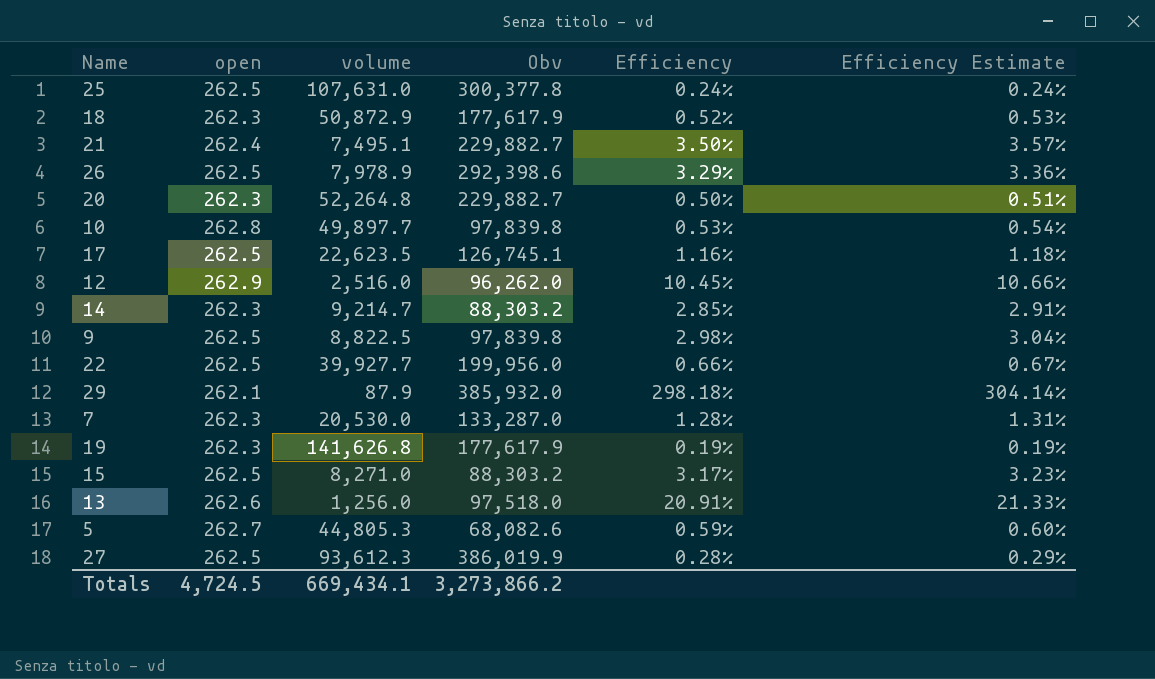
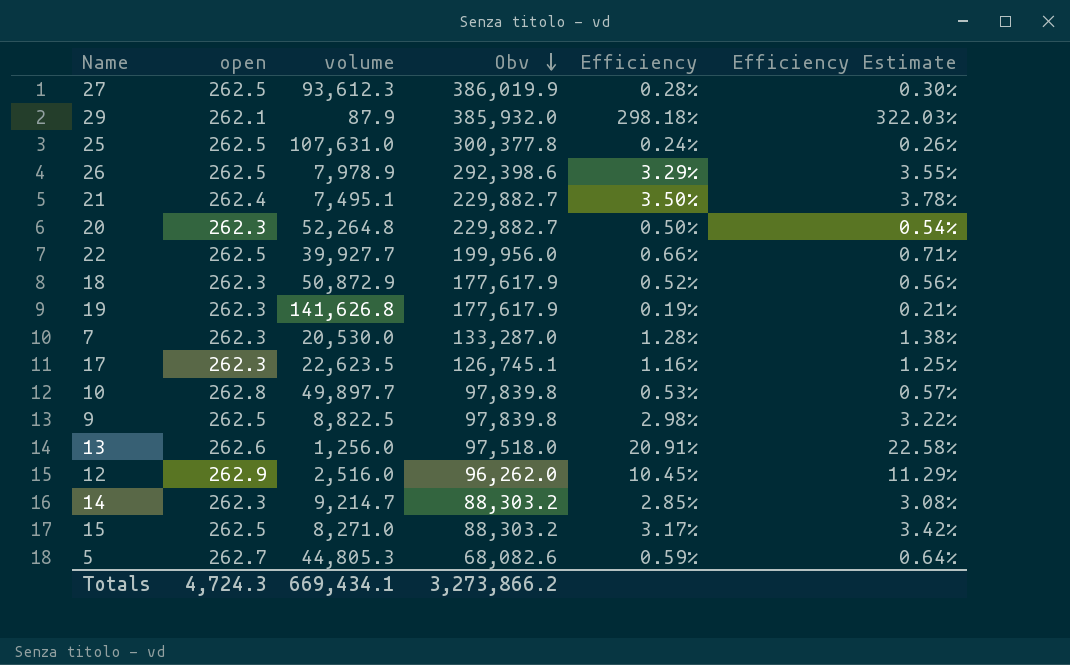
row order: none -> Obv descending
column Efficiency Estimate | formula: [Efficiency] * 1.02 -> [Efficiency] * 1.08
17 | open: 262.5 -> 262.3
Totals | open: 4,724.5 -> 4,724.3

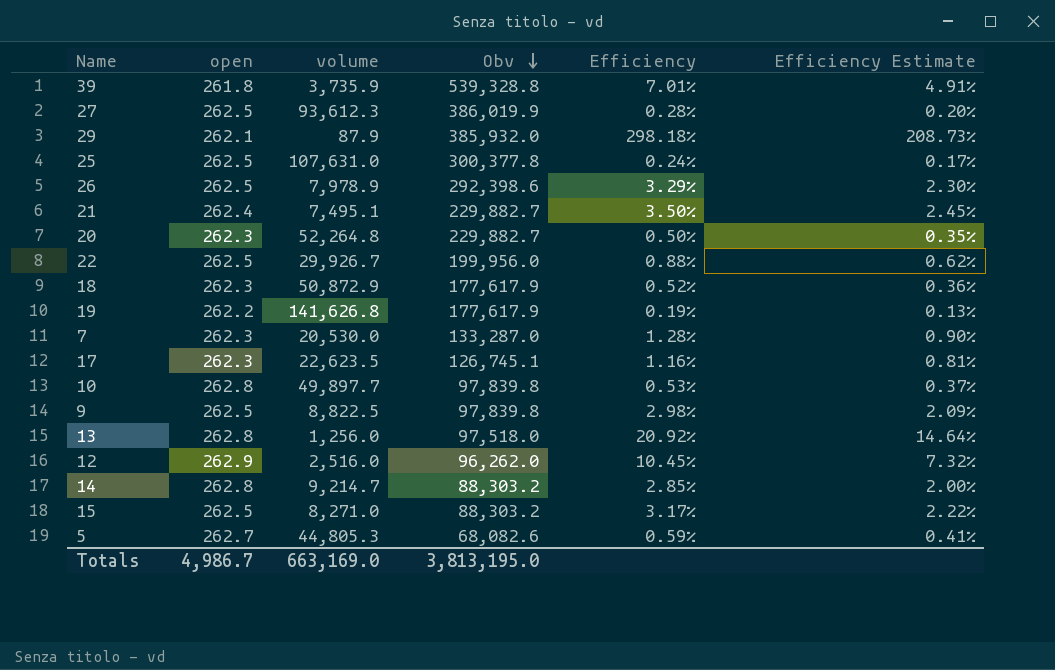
column Efficiency Estimate | formula: [Efficiency] * 1.08 -> [Efficiency] * 0.7
row 39: none -> 261.8 | 3,735.9 | 539,328.8 | 7.01% | 4.91%
22 | volume: 39,927.7 -> 29,926.7
22 | Efficiency: 0.66% -> 0.88%
19 | open: 262.3 -> 262.2
13 | open: 262.6 -> 262.8
13 | Efficiency: 20.91% -> 20.92%
14 | open: 262.3 -> 262.8
Totals | open: 4,724.3 -> 4,986.7
Totals | volume: 669,434.1 -> 663,169.0
Totals | Obv: 3,273,866.2 -> 3,813,195.0

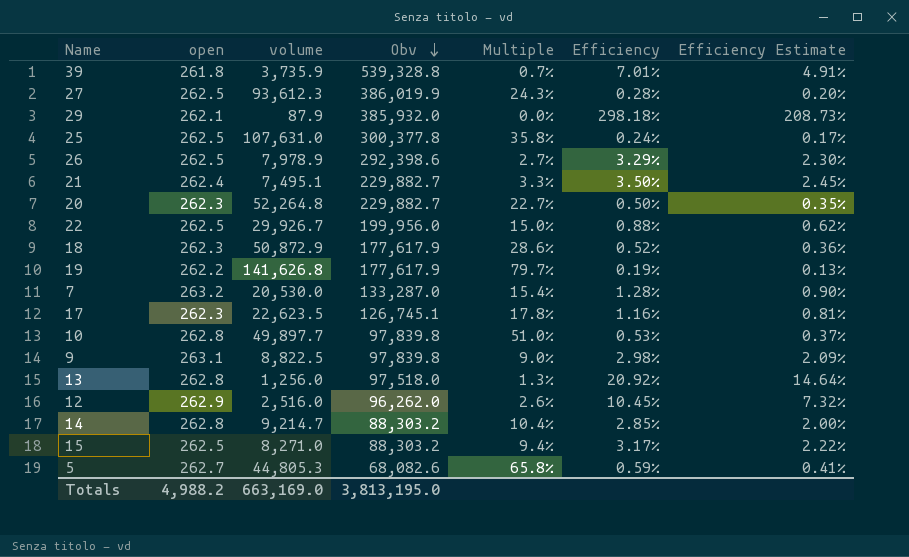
column Multiple | formula: none -> [volume] / [Obv]
7 | open: 262.3 -> 263.2
9 | open: 262.5 -> 263.1
Totals | open: 4,986.7 -> 4,988.2

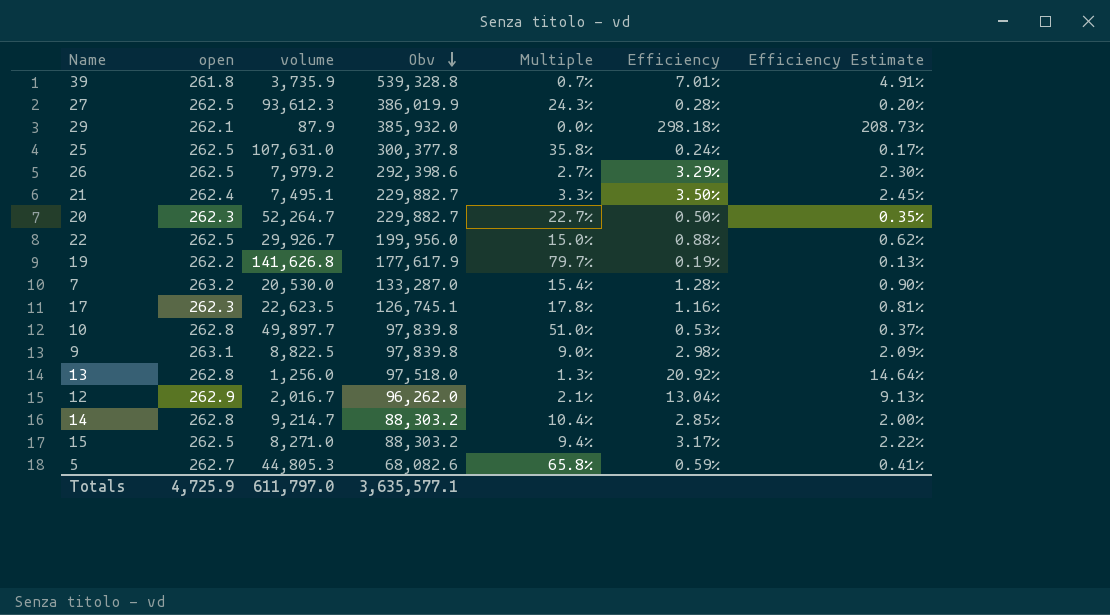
row 18: 262.3 | 50,872.9 | 177,617.9 | 28.6% | 0.52% | 0.36% -> none
26 | volume: 7,978.9 -> 7,979.2
20 | volume: 52,264.8 -> 52,264.7
12 | volume: 2,516.0 -> 2,016.7
12 | Multiple: 2.6% -> 2.1%
12 | Efficiency: 10.45% -> 13.04%
12 | Efficiency Estimate: 7.32% -> 9.13%
Totals | open: 4,988.2 -> 4,725.9
Totals | volume: 663,169.0 -> 611,797.0
Totals | Obv: 3,813,195.0 -> 3,635,577.1

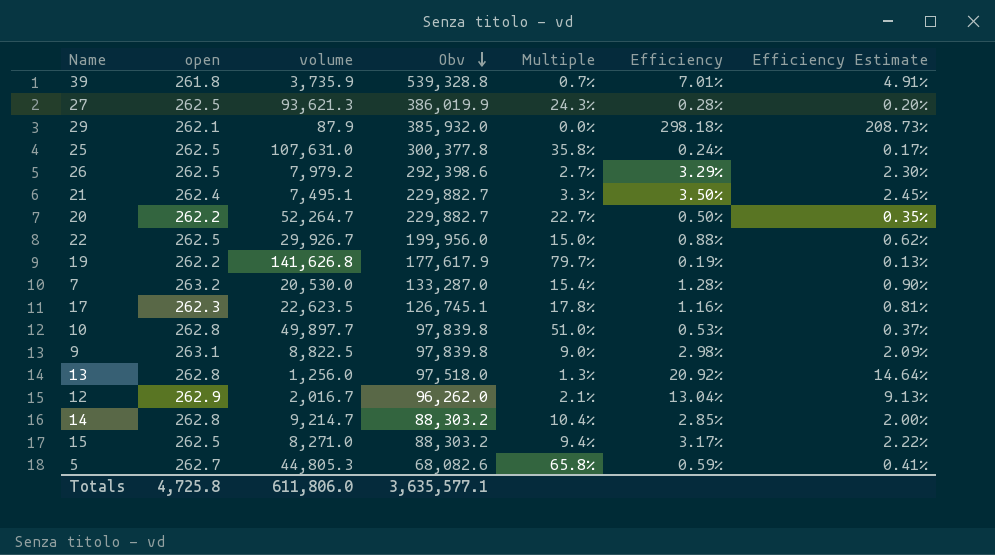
27 | volume: 93,612.3 -> 93,621.3
20 | open: 262.3 -> 262.2
Totals | open: 4,725.9 -> 4,725.8
Totals | volume: 611,797.0 -> 611,806.0

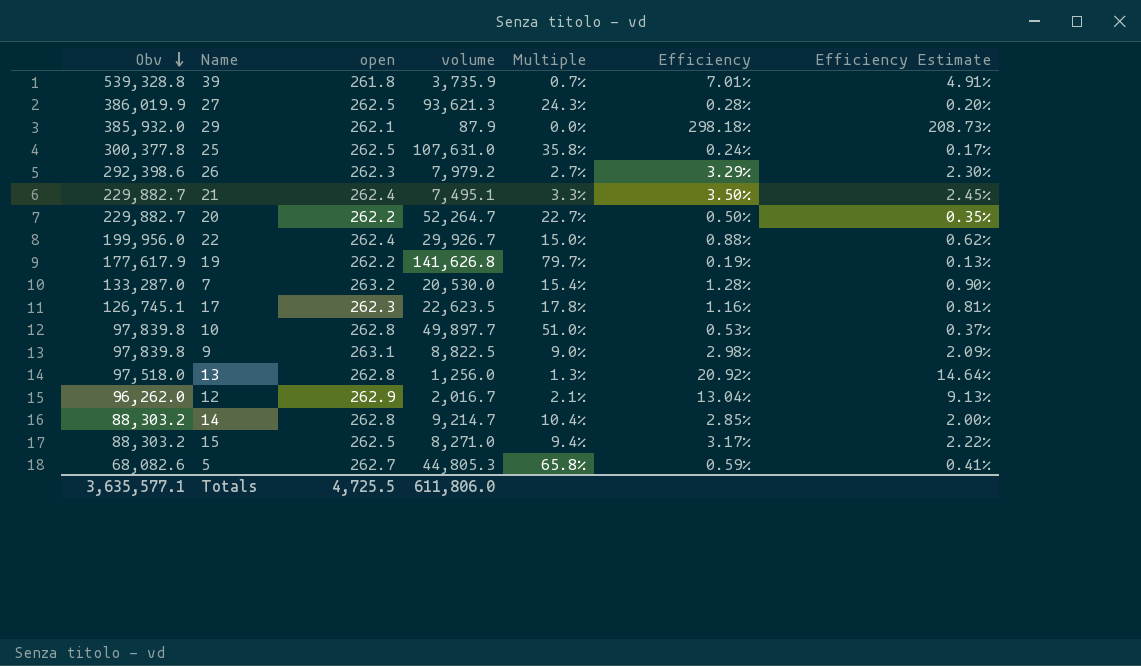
column Obv | position: 4 -> 1
26 | open: 262.5 -> 262.3
22 | open: 262.5 -> 262.4
Totals | open: 4,725.8 -> 4,725.5

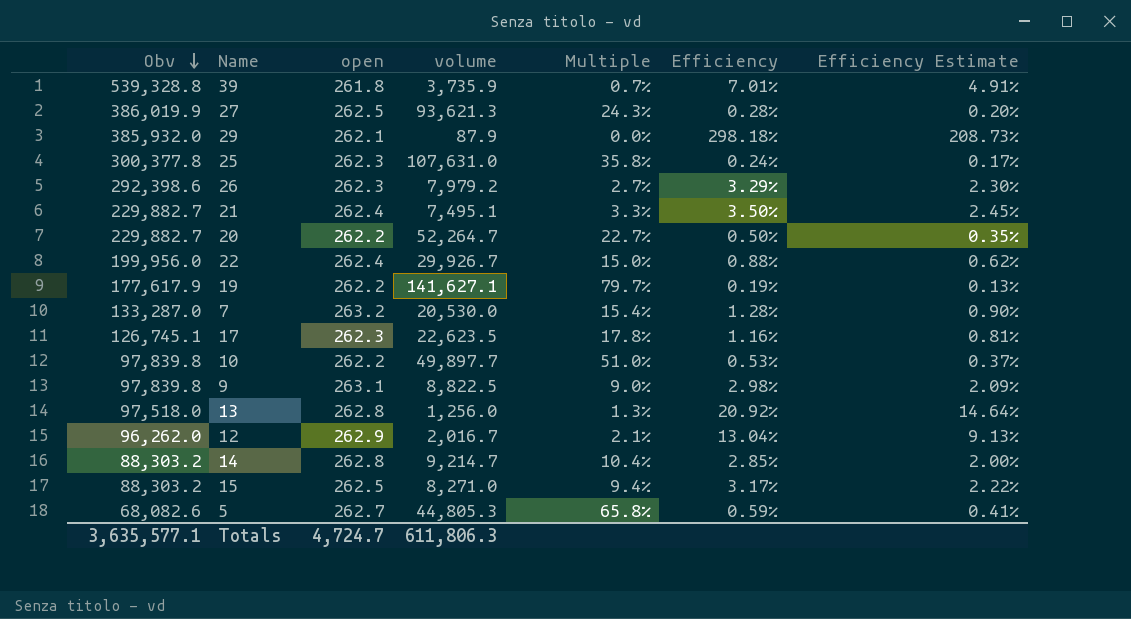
25 | open: 262.5 -> 262.3
19 | volume: 141,626.8 -> 141,627.1
10 | open: 262.8 -> 262.2
Totals | open: 4,725.5 -> 4,724.7
Totals | volume: 611,806.0 -> 611,806.3

